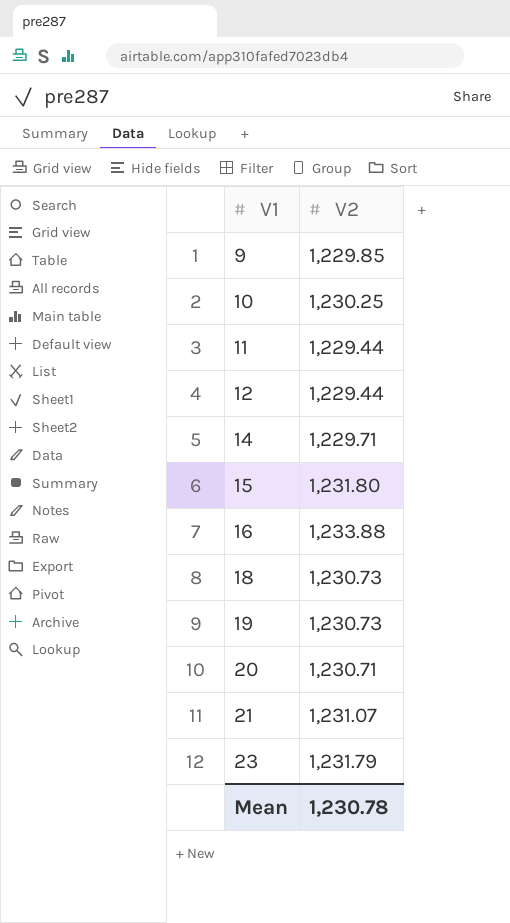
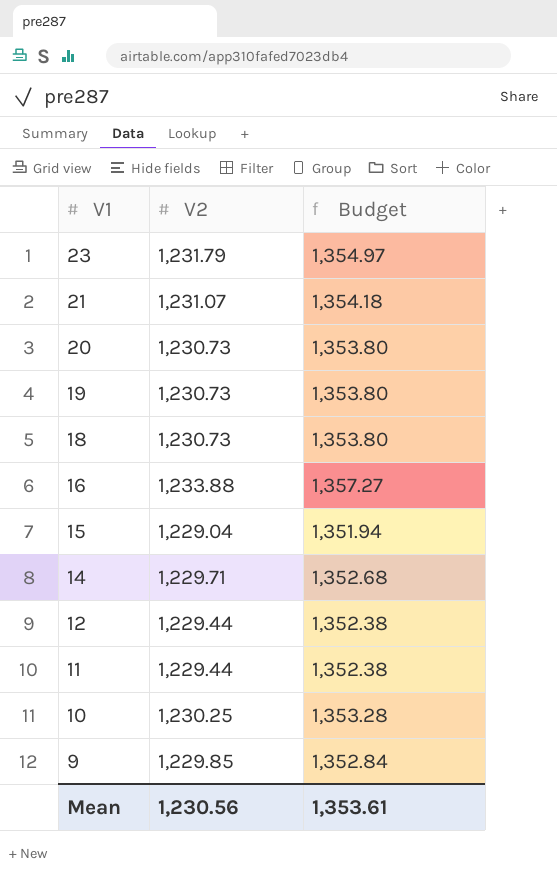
row order: V1 ascending -> V1 descending
column Budget | formula: none -> [V2] * 1.1
20 | V2: 1,230.71 -> 1,230.73
15 | V2: 1,231.80 -> 1,229.04
Mean | V2: 1,230.78 -> 1,230.56

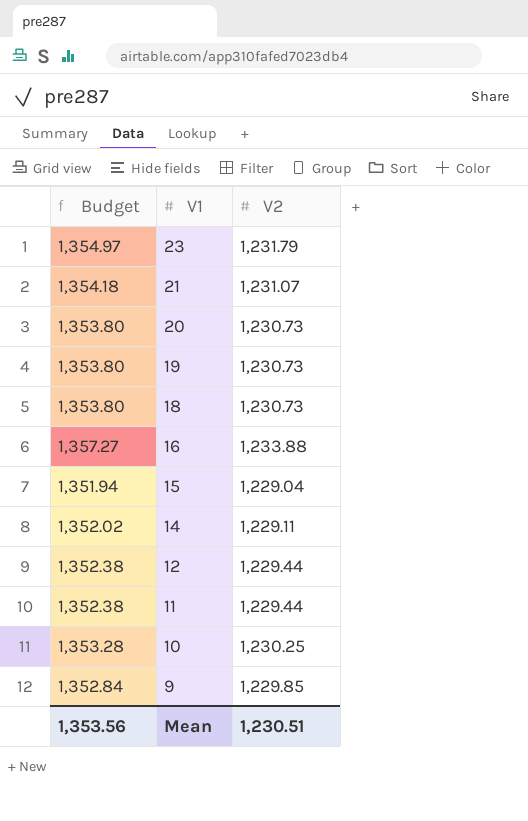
column Budget | position: 3 -> 1
14 | Budget: 1,352.68 -> 1,352.02
14 | V2: 1,229.71 -> 1,229.11
Mean | Budget: 1,353.61 -> 1,353.56
Mean | V2: 1,230.56 -> 1,230.51

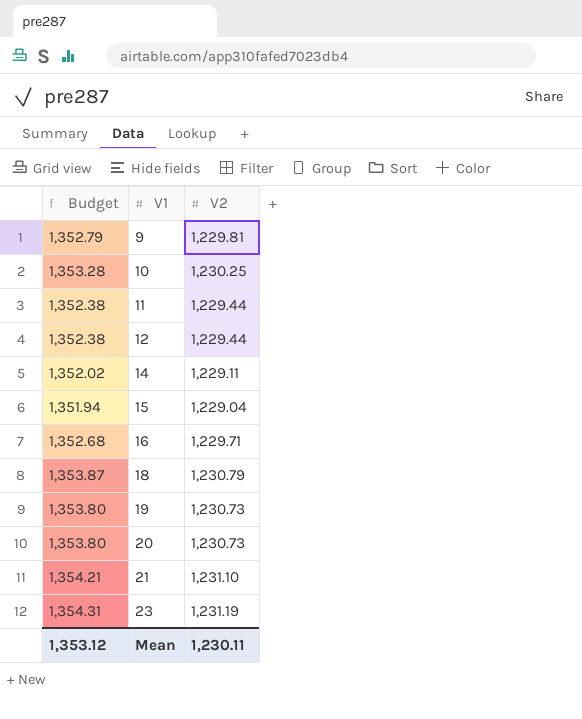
row order: V1 descending -> V1 ascending
9 | Budget: 1,352.84 -> 1,352.79
9 | V2: 1,229.85 -> 1,229.81
16 | Budget: 1,357.27 -> 1,352.68
16 | V2: 1,233.88 -> 1,229.71
18 | Budget: 1,353.80 -> 1,353.87
18 | V2: 1,230.73 -> 1,230.79
21 | Budget: 1,354.18 -> 1,354.21
21 | V2: 1,231.07 -> 1,231.10
23 | Budget: 1,354.97 -> 1,354.31
23 | V2: 1,231.79 -> 1,231.19
Mean | Budget: 1,353.56 -> 1,353.12
Mean | V2: 1,230.51 -> 1,230.11

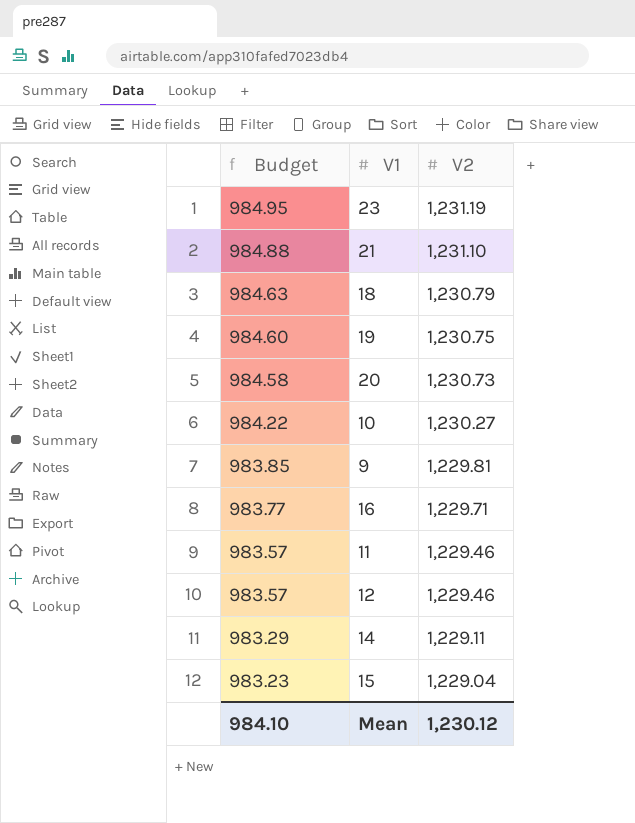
row order: V1 ascending -> Budget descending
column Budget | formula: [V2] * 1.1 -> [V2] * 0.8
19 | V2: 1,230.73 -> 1,230.75
10 | V2: 1,230.25 -> 1,230.27
11 | V2: 1,229.44 -> 1,229.46
12 | V2: 1,229.44 -> 1,229.46
Mean | Budget: 1,353.12 -> 984.10
Mean | V2: 1,230.11 -> 1,230.12

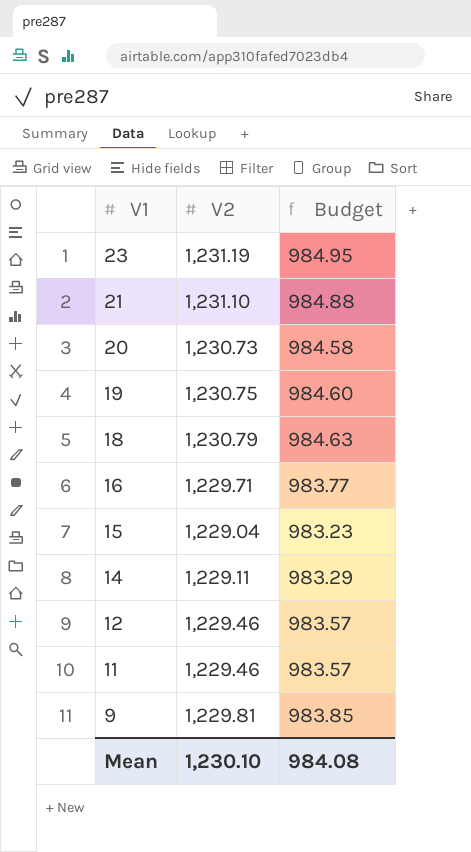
row order: Budget descending -> V1 descending
column Budget | position: 1 -> 3
row 10: 984.22 | 1,230.27 -> none
Mean | V2: 1,230.12 -> 1,230.10
Mean | Budget: 984.10 -> 984.08

